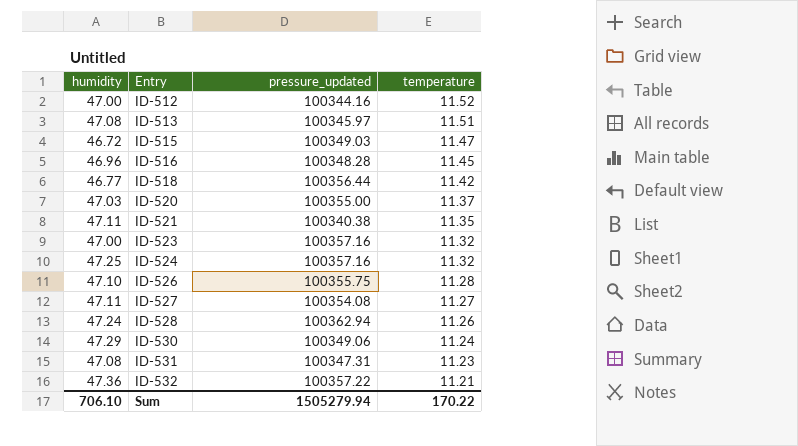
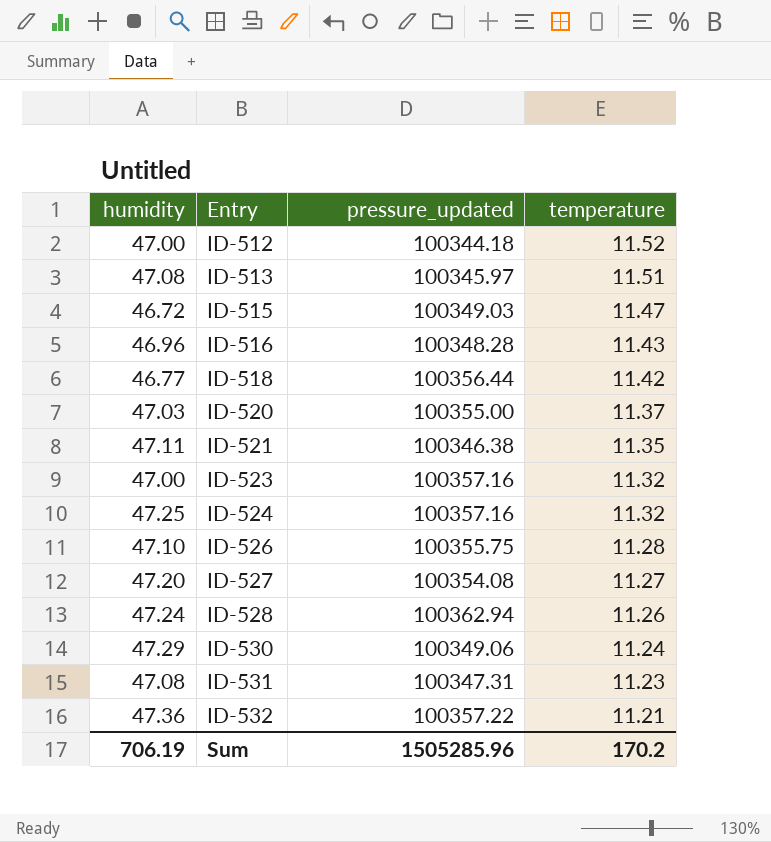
ID-512 | pressure_updated: 100344.16 -> 100344.18
ID-516 | temperature: 11.45 -> 11.43
ID-521 | pressure_updated: 100340.38 -> 100346.38
ID-527 | humidity: 47.11 -> 47.20
Sum | humidity: 706.10 -> 706.19
Sum | pressure_updated: 1505279.94 -> 1505285.96
Sum | temperature: 170.22 -> 170.2

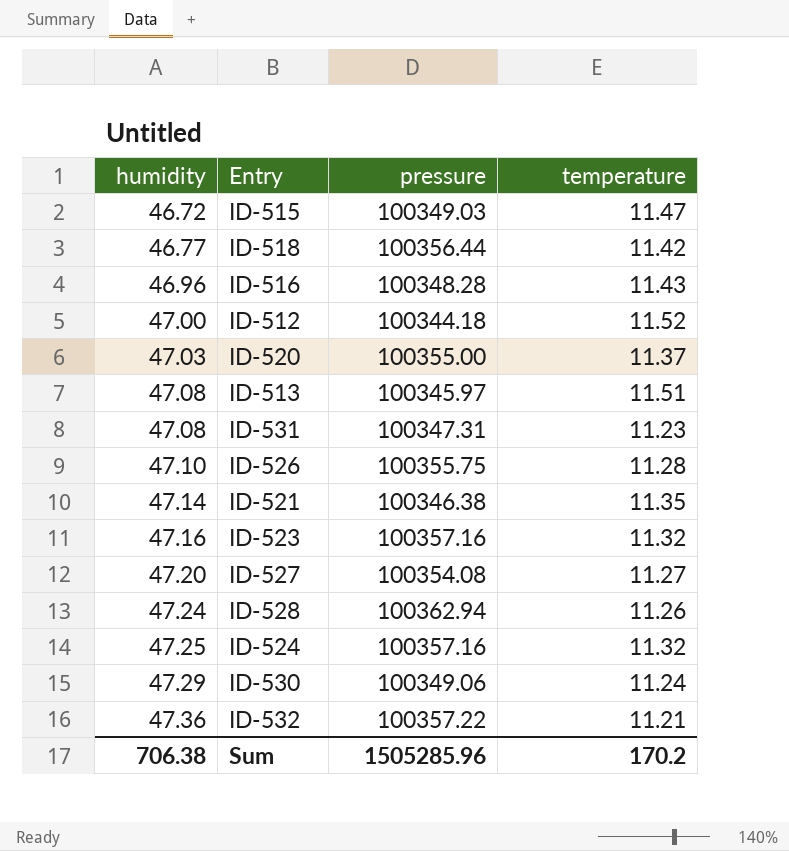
row order: Entry ascending -> humidity ascending
column name: pressure_updated -> pressure
ID-521 | humidity: 47.11 -> 47.14
ID-523 | humidity: 47.00 -> 47.16
Sum | humidity: 706.19 -> 706.38

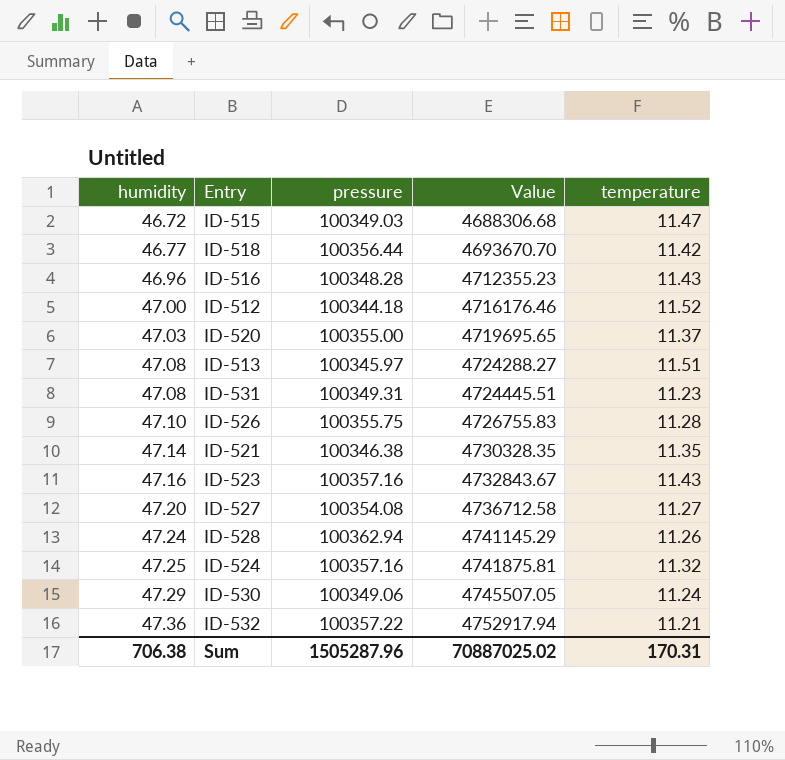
column Value | formula: none -> [humidity] * [pressure]
ID-531 | pressure: 100347.31 -> 100349.31
ID-523 | temperature: 11.32 -> 11.43
Sum | pressure: 1505285.96 -> 1505287.96
Sum | temperature: 170.2 -> 170.31

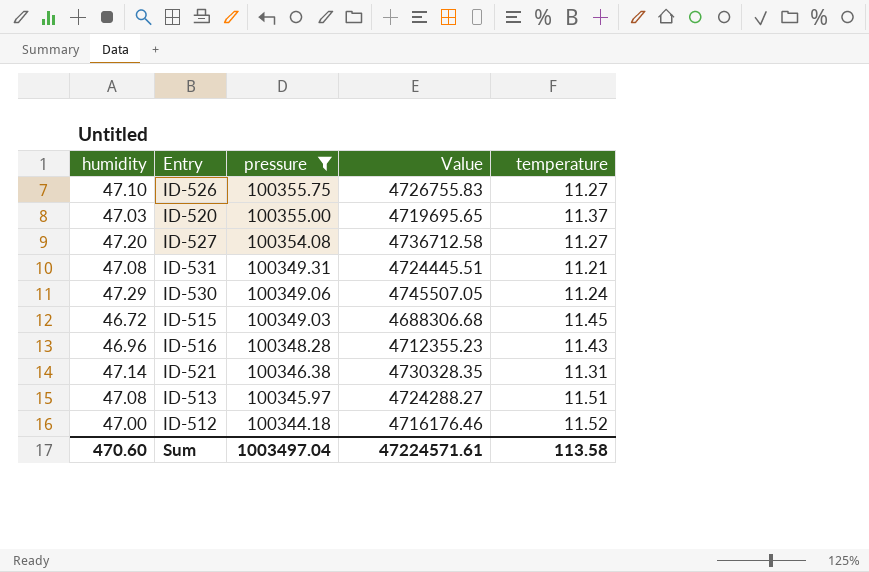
filter: none -> pressure <= 100355.75
row order: humidity ascending -> pressure descending
ID-526 | temperature: 11.28 -> 11.27
ID-531 | temperature: 11.23 -> 11.21
ID-515 | temperature: 11.47 -> 11.45
ID-521 | temperature: 11.35 -> 11.31
Sum | humidity: 706.38 -> 470.60
Sum | pressure: 1505287.96 -> 1003497.04
Sum | Value: 70887025.02 -> 47224571.61
Sum | temperature: 170.31 -> 113.58

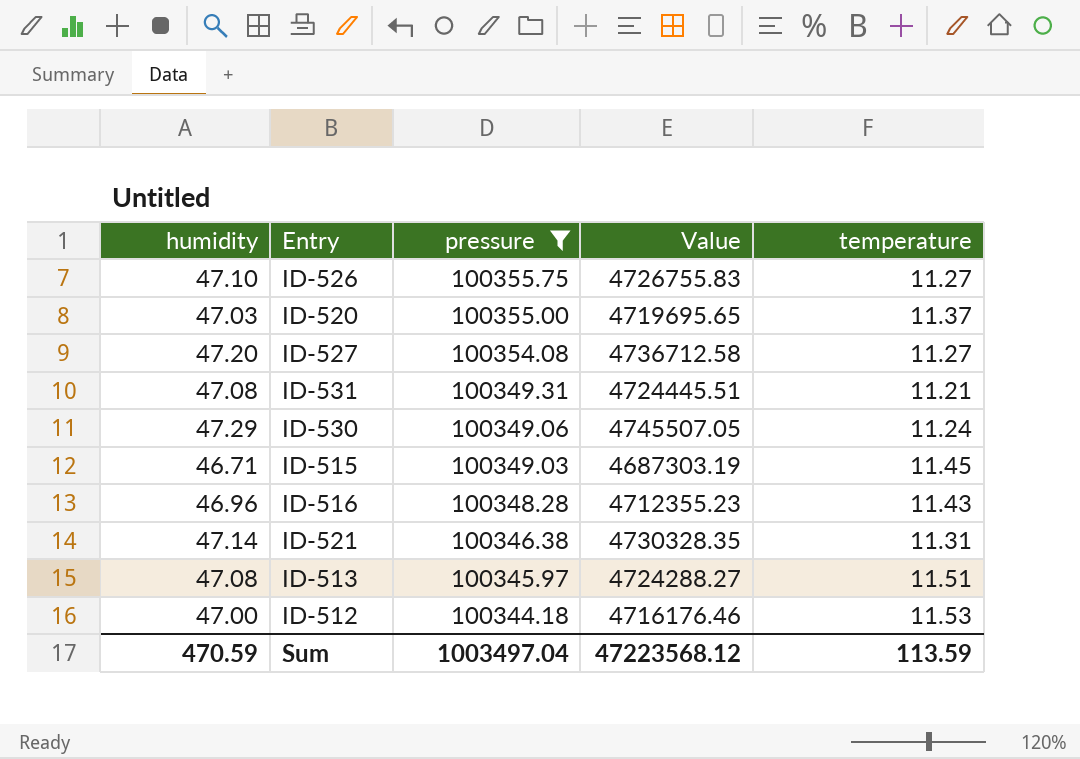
ID-515 | humidity: 46.72 -> 46.71
ID-515 | Value: 4688306.68 -> 4687303.19
ID-512 | temperature: 11.52 -> 11.53
Sum | humidity: 470.60 -> 470.59
Sum | Value: 47224571.61 -> 47223568.12
Sum | temperature: 113.58 -> 113.59

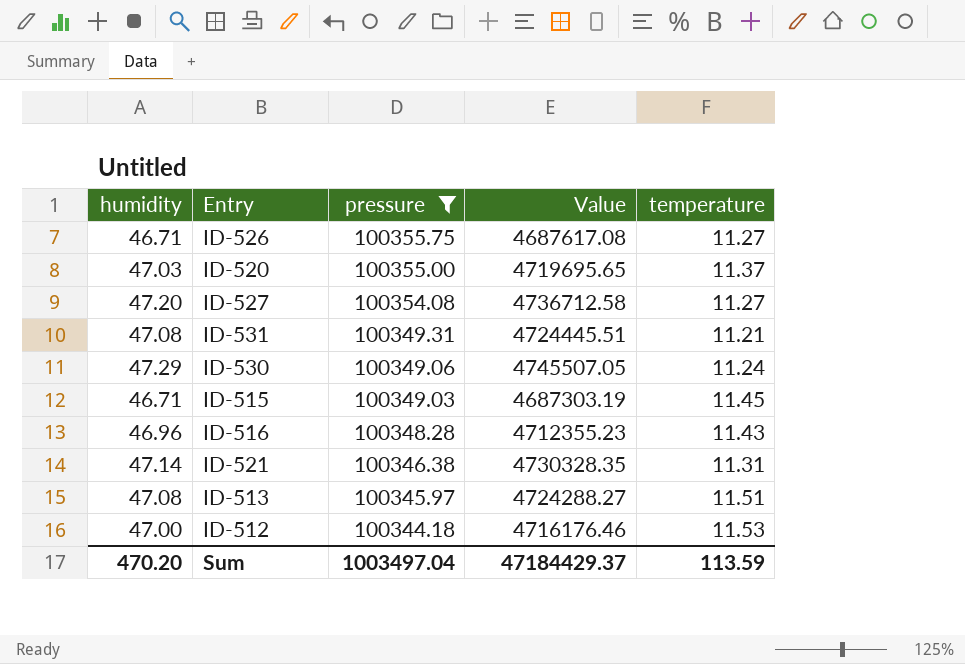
ID-526 | humidity: 47.10 -> 46.71
ID-526 | Value: 4726755.83 -> 4687617.08
Sum | humidity: 470.59 -> 470.20
Sum | Value: 47223568.12 -> 47184429.37

